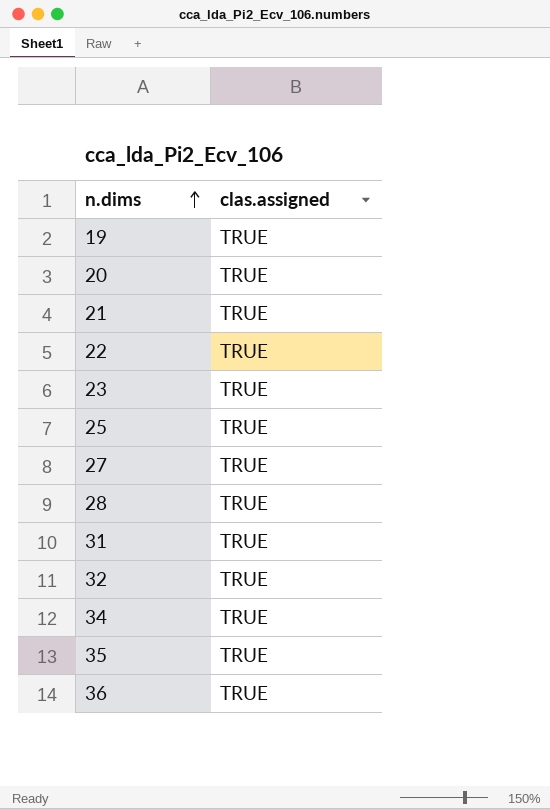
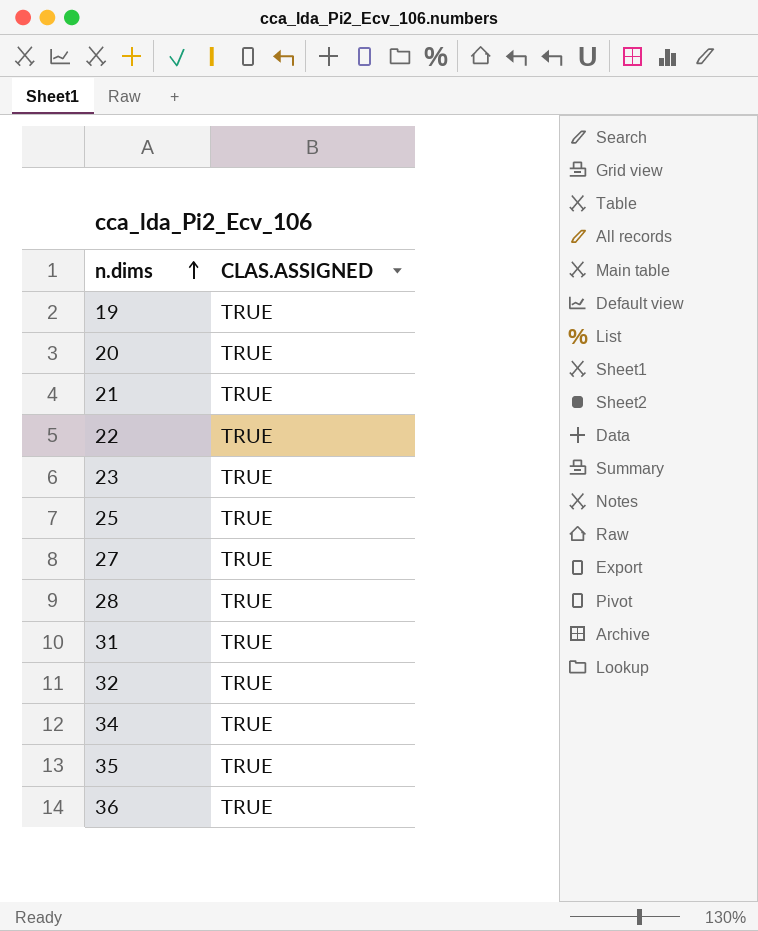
column name: clas.assigned -> CLAS.ASSIGNED

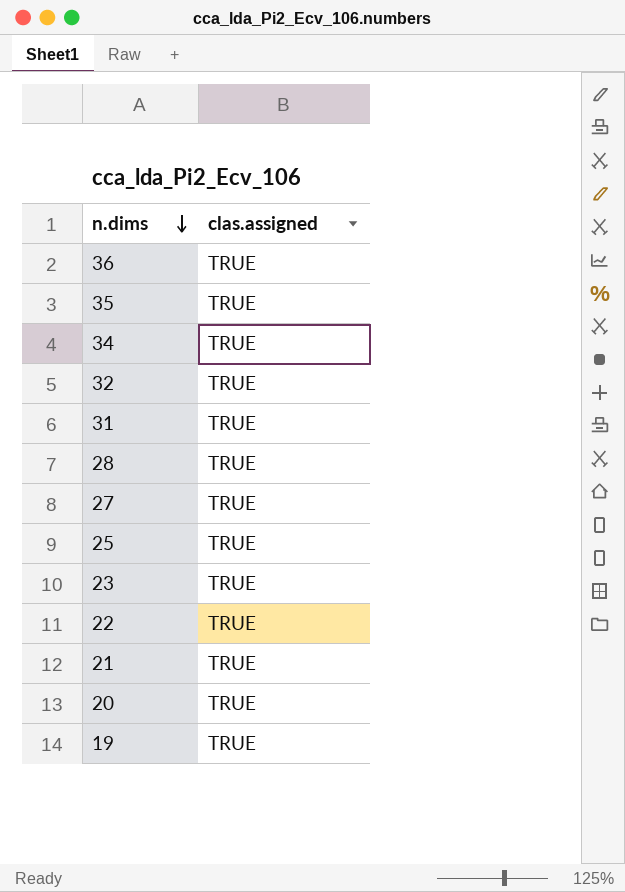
row order: n.dims ascending -> n.dims descending
column name: CLAS.ASSIGNED -> clas.assigned

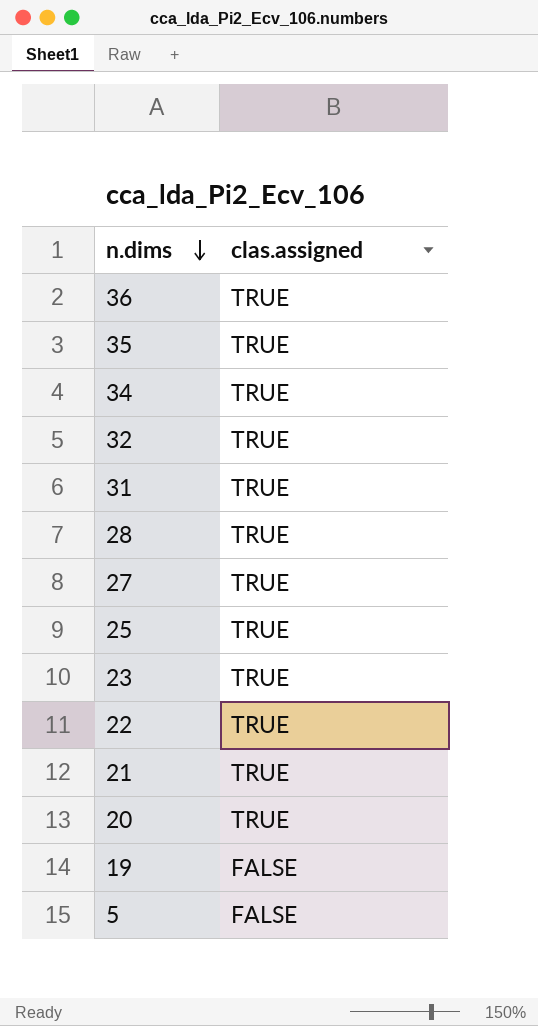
19 | clas.assigned: TRUE -> FALSE
row 5: none -> FALSE

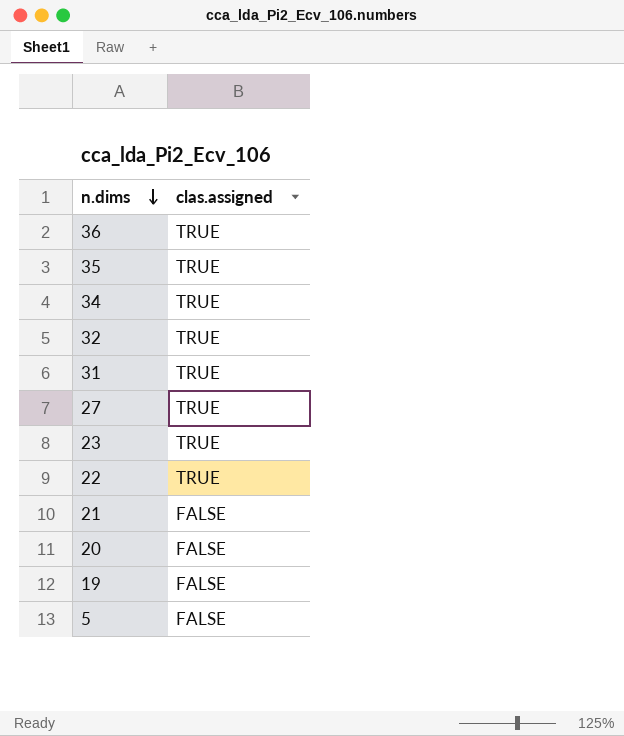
row 28: TRUE -> none
row 25: TRUE -> none
21 | clas.assigned: TRUE -> FALSE
20 | clas.assigned: TRUE -> FALSE

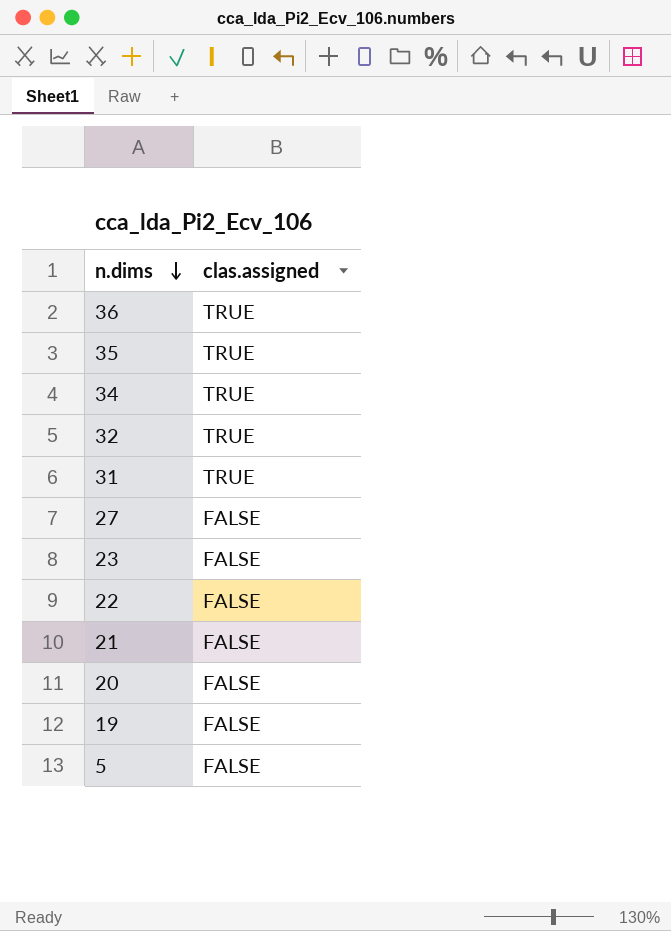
27 | clas.assigned: TRUE -> FALSE
23 | clas.assigned: TRUE -> FALSE
22 | clas.assigned: TRUE -> FALSE

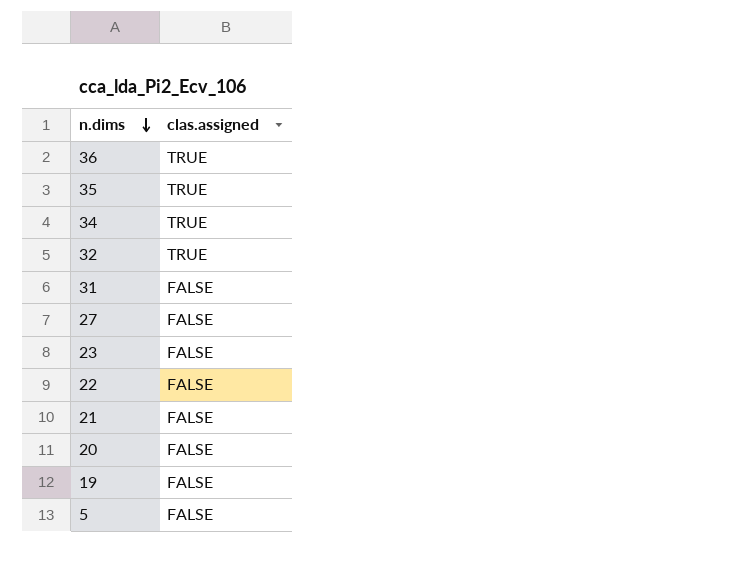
31 | clas.assigned: TRUE -> FALSE

